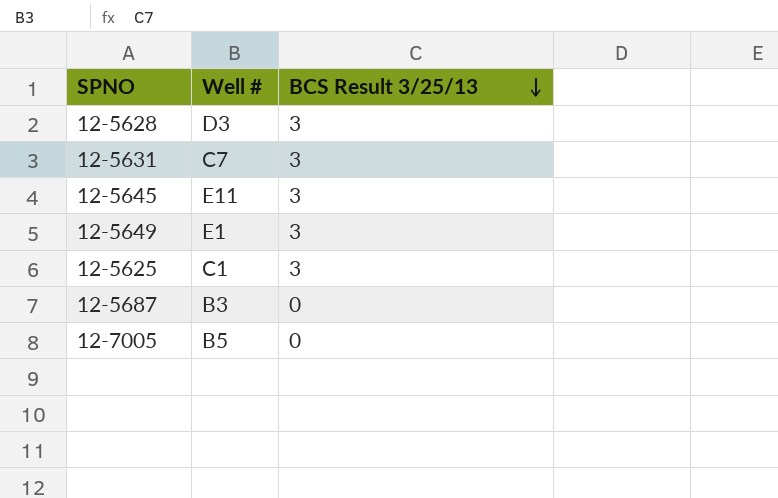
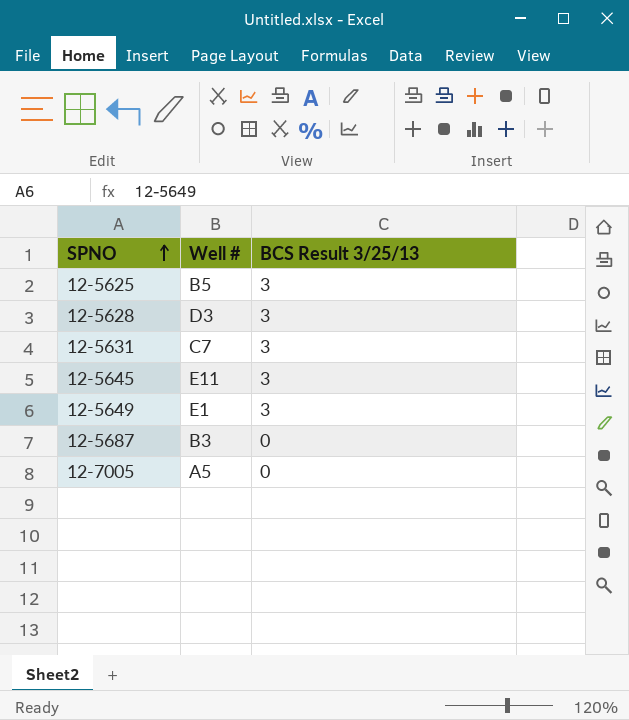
row order: BCS Result 3/25/13 descending -> SPNO ascending
12-5625 | Well #: C1 -> B5
12-7005 | Well #: B5 -> A5

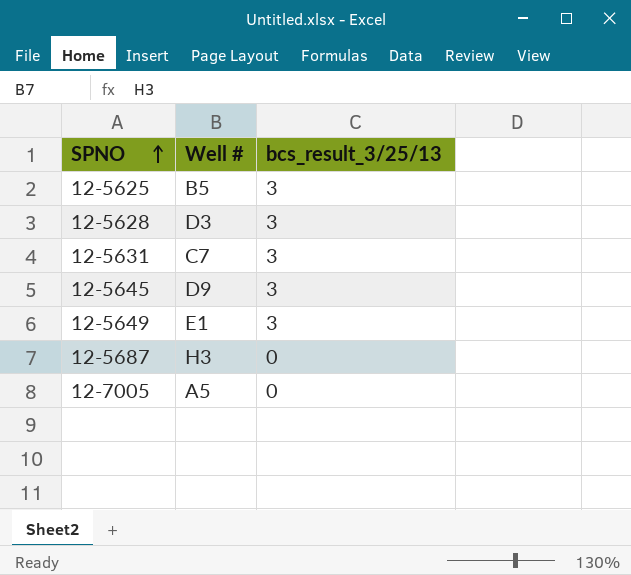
column name: BCS Result 3/25/13 -> bcs_result_3/25/13
12-5645 | Well #: E11 -> D9
12-5687 | Well #: B3 -> H3

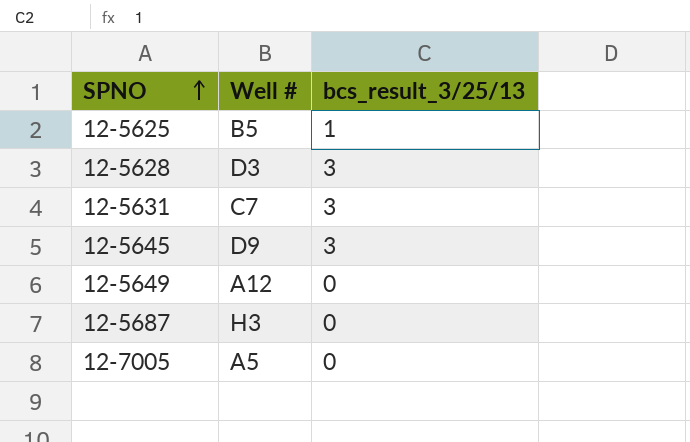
12-5625 | bcs_result_3/25/13: 3 -> 1
12-5649 | Well #: E1 -> A12
12-5649 | bcs_result_3/25/13: 3 -> 0

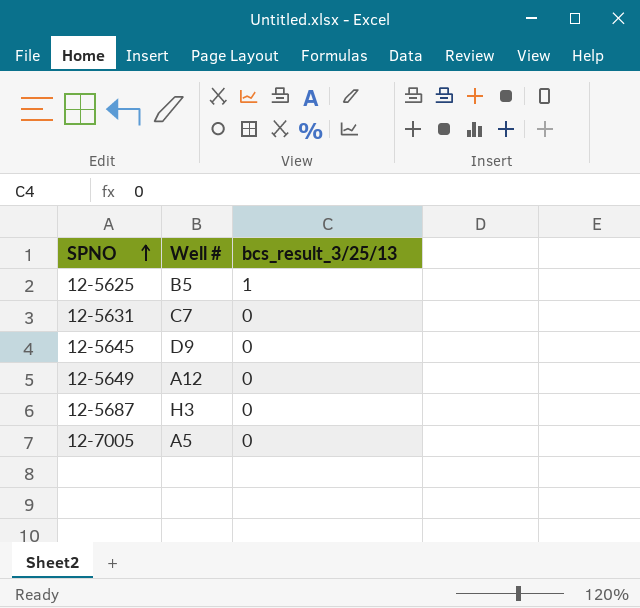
row 12-5628: D3 | 3 -> none
12-5631 | bcs_result_3/25/13: 3 -> 0
12-5645 | bcs_result_3/25/13: 3 -> 0

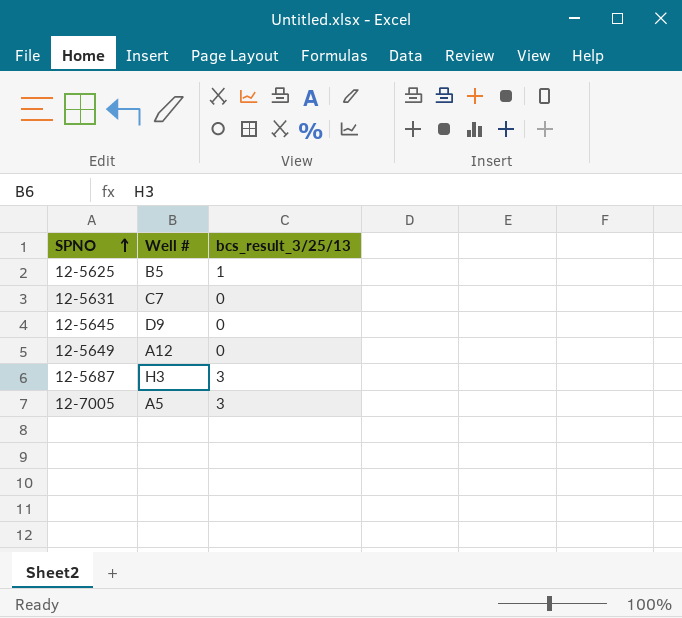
12-5687 | bcs_result_3/25/13: 0 -> 3
12-7005 | bcs_result_3/25/13: 0 -> 3

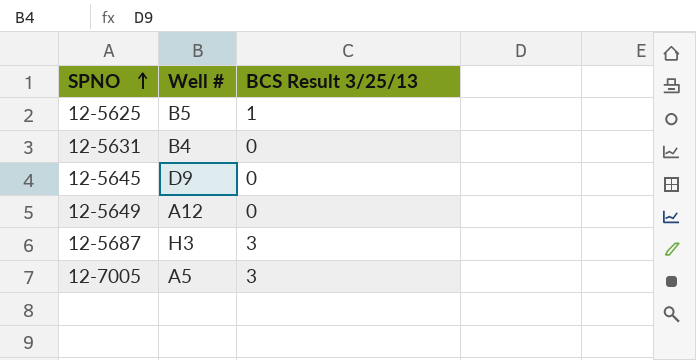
column name: bcs_result_3/25/13 -> BCS Result 3/25/13
12-5631 | Well #: C7 -> B4

